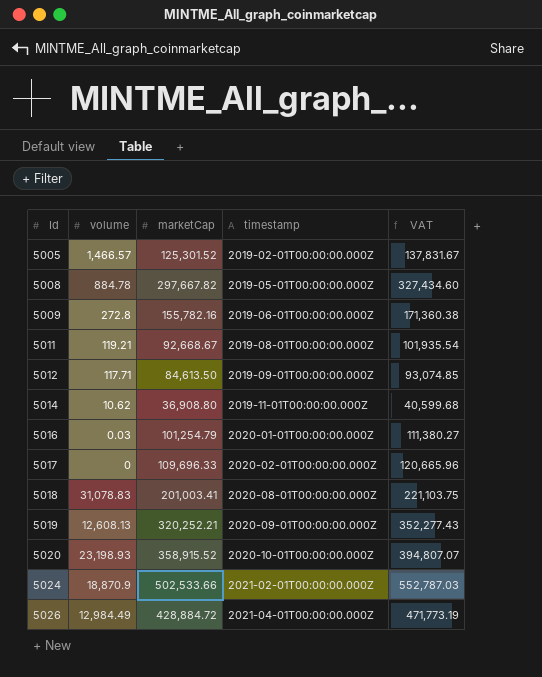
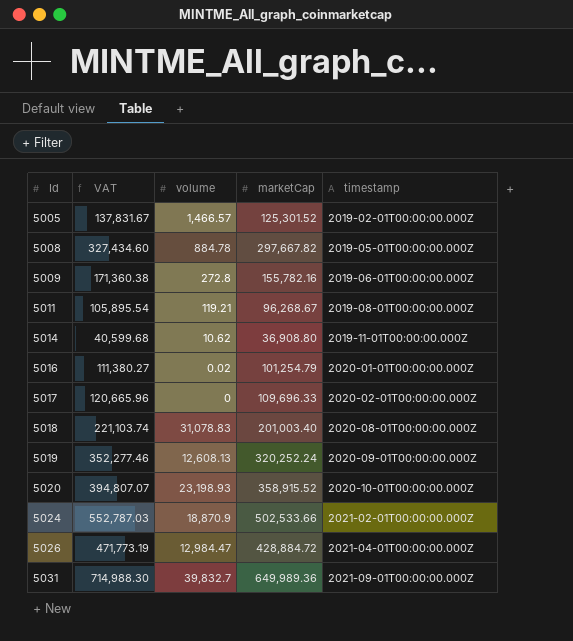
column VAT | position: 5 -> 2
row 5012: 117.71 | 84,613.50 | 2019-09-01T00:00:00.000Z | 93,074.85 -> none
5011 | VAT: 101,935.54 -> 105,895.54
5011 | marketCap: 92,668.67 -> 96,268.67
5016 | volume: 0.03 -> 0.02
5018 | VAT: 221,103.75 -> 221,103.74
5018 | marketCap: 201,003.41 -> 201,003.40
5019 | VAT: 352,277.43 -> 352,277.46
5019 | marketCap: 320,252.21 -> 320,252.24
5026 | volume: 12,984.49 -> 12,984.47
row 5031: none -> 714,988.30 | 39,832.7 | 649,989.36 | 2021-09-01T00:00:00.000Z

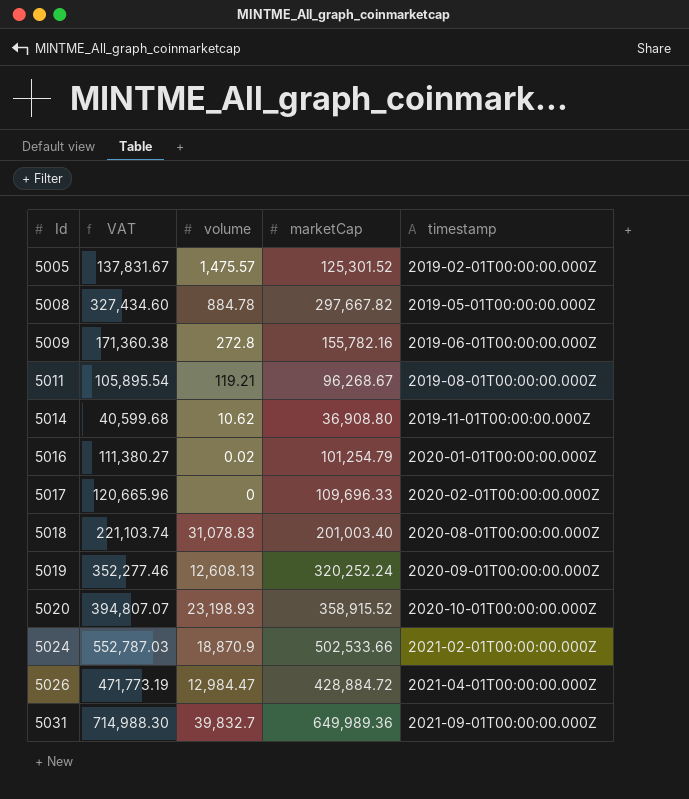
5005 | volume: 1,466.57 -> 1,475.57

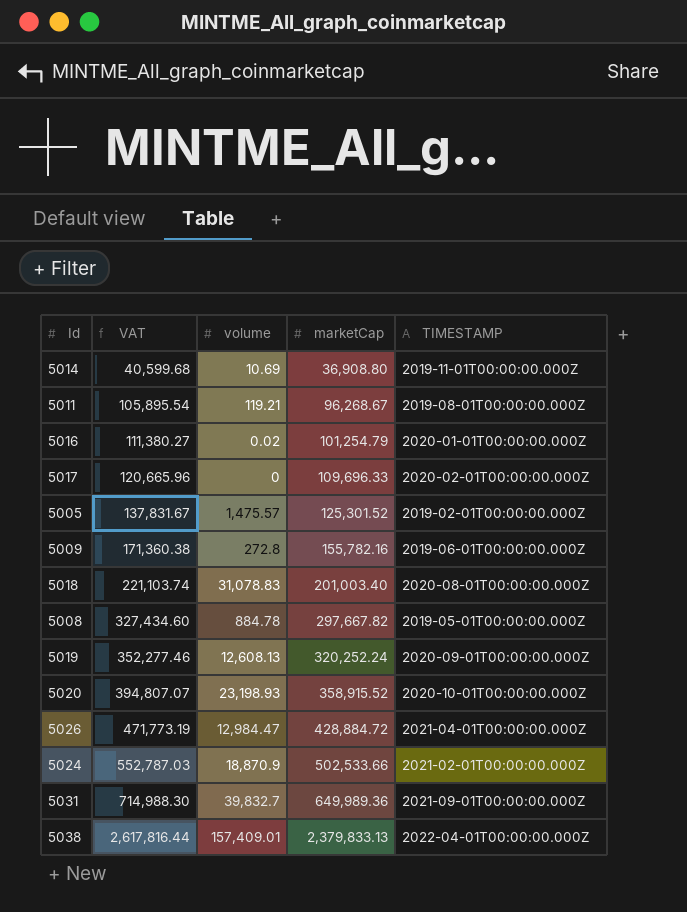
row order: Id ascending -> VAT ascending
column name: timestamp -> TIMESTAMP
5014 | volume: 10.62 -> 10.69
row 5038: none -> 2,617,816.44 | 157,409.01 | 2,379,833.13 | 2022-04-01T00:00:00.000Z

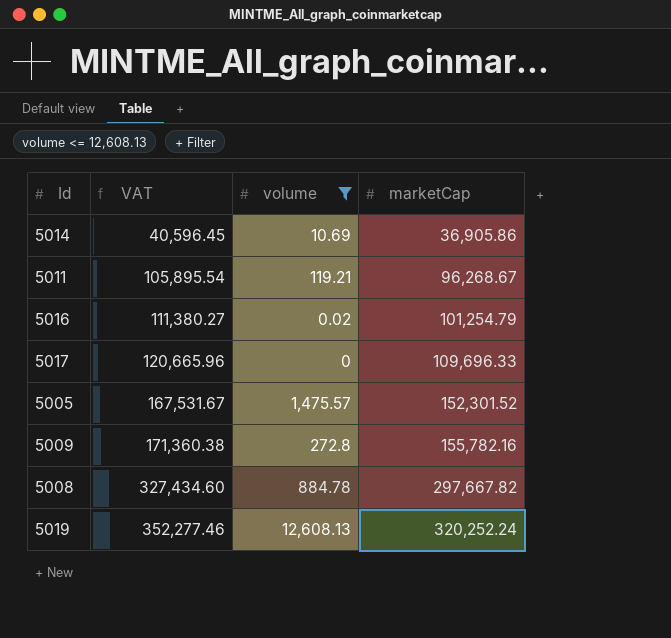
filter: none -> volume <= 12,608.13
column TIMESTAMP | position: 5 -> none
5014 | VAT: 40,599.68 -> 40,596.45
5014 | marketCap: 36,908.80 -> 36,905.86
5005 | VAT: 137,831.67 -> 167,531.67
5005 | marketCap: 125,301.52 -> 152,301.52

